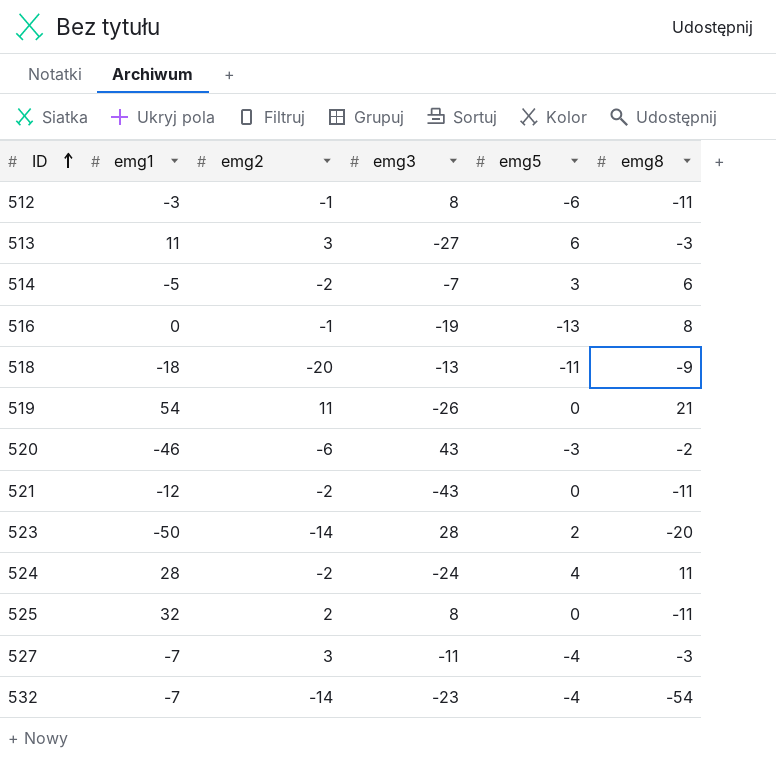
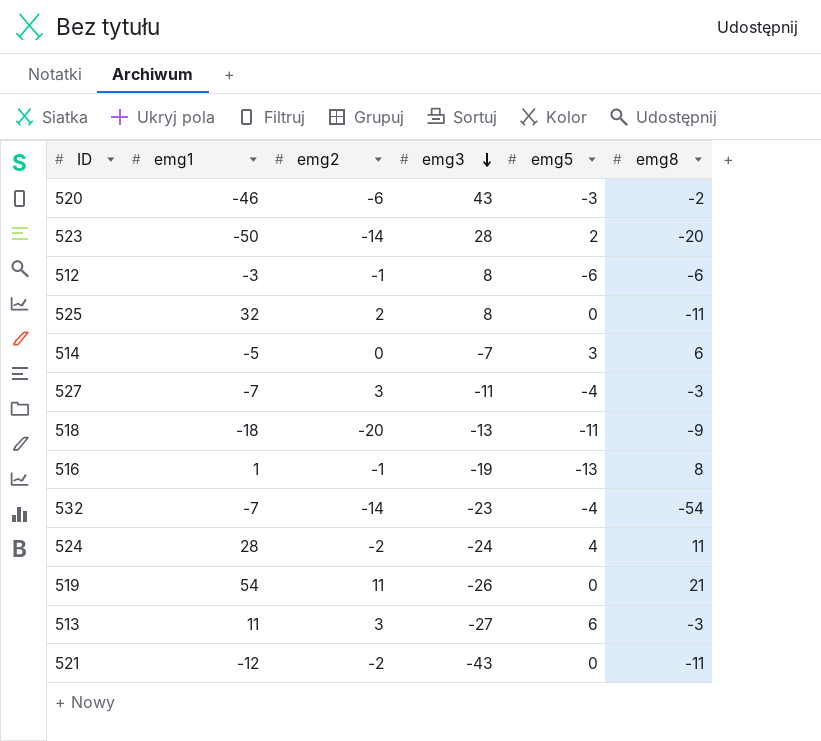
row order: ID ascending -> emg3 descending
512 | emg8: -11 -> -6
514 | emg2: -2 -> 0
516 | emg1: 0 -> 1

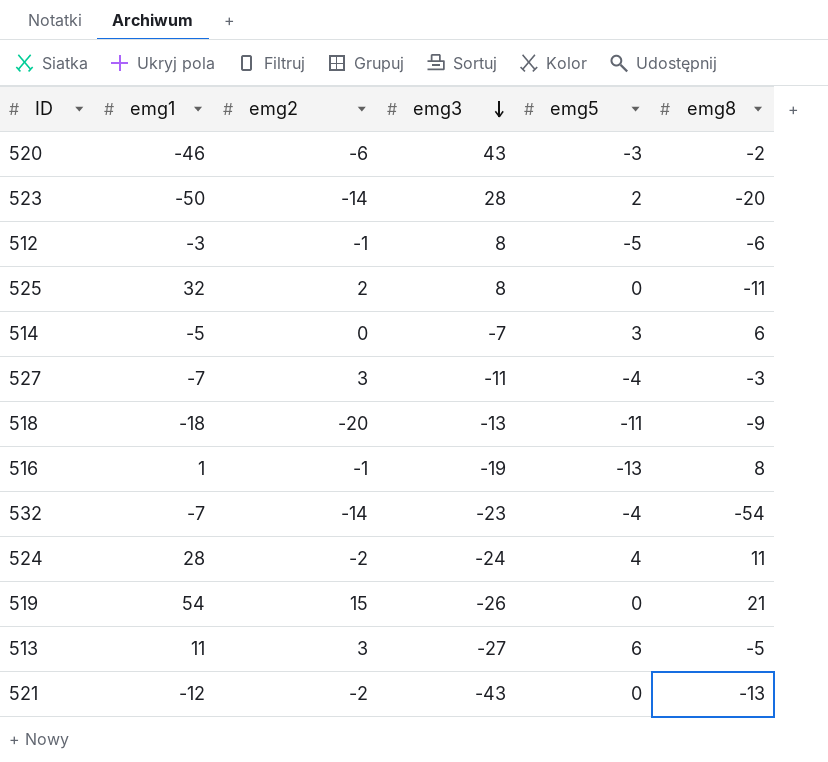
512 | emg5: -6 -> -5
519 | emg2: 11 -> 15
513 | emg8: -3 -> -5
521 | emg8: -11 -> -13

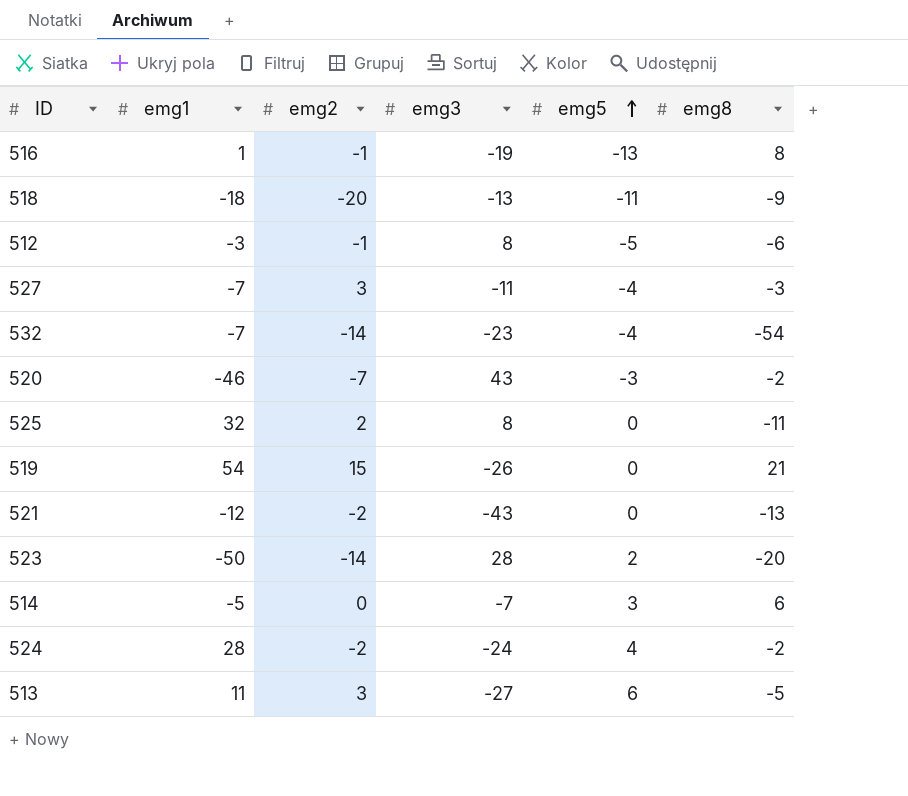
row order: emg3 descending -> emg5 ascending
520 | emg2: -6 -> -7
524 | emg8: 11 -> -2

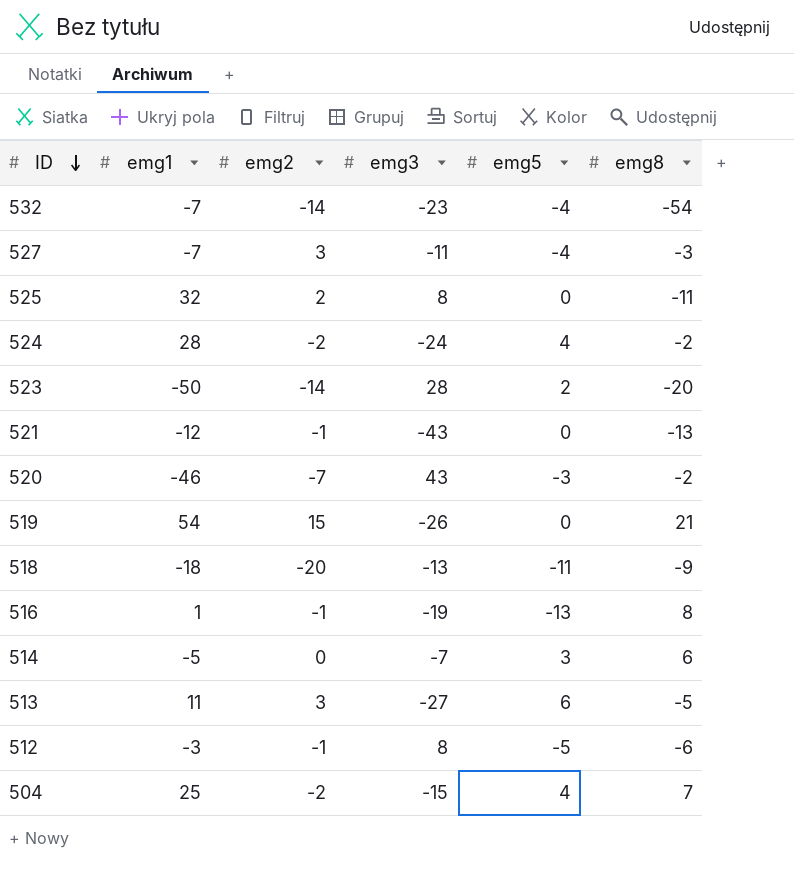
row order: emg5 ascending -> ID descending
521 | emg2: -2 -> -1
row 504: none -> 25 | -2 | -15 | 4 | 7

